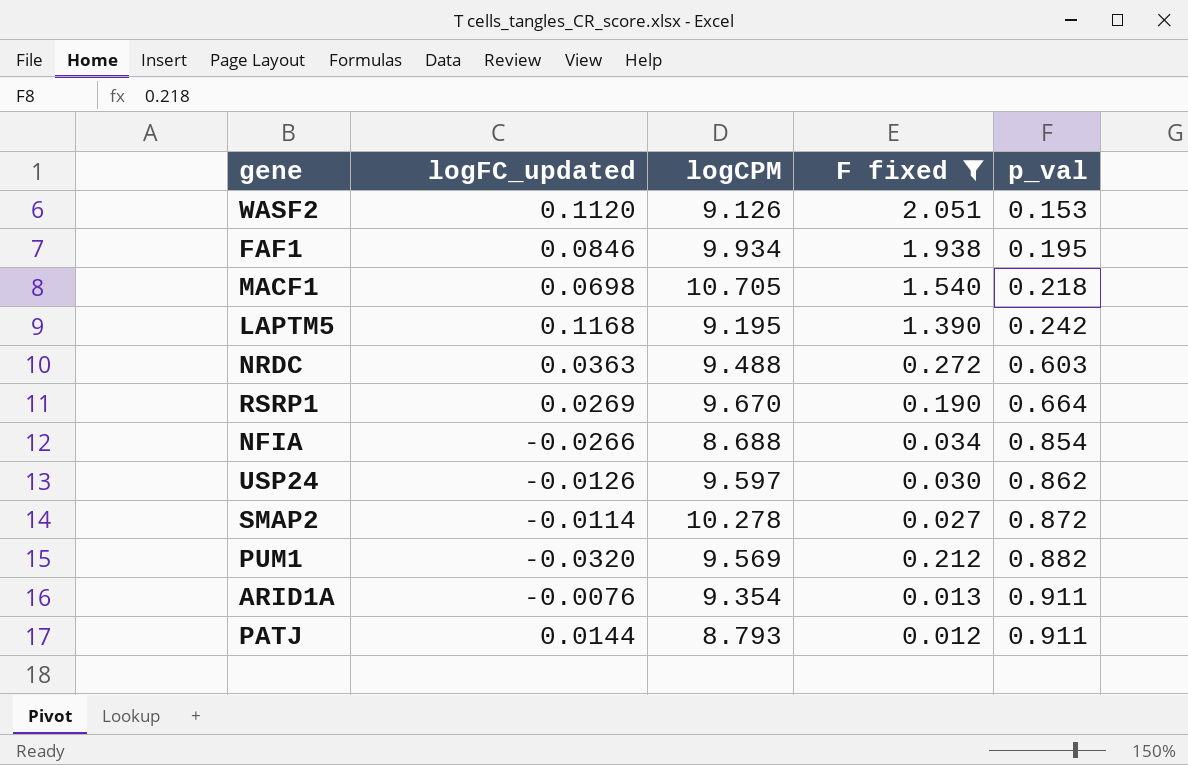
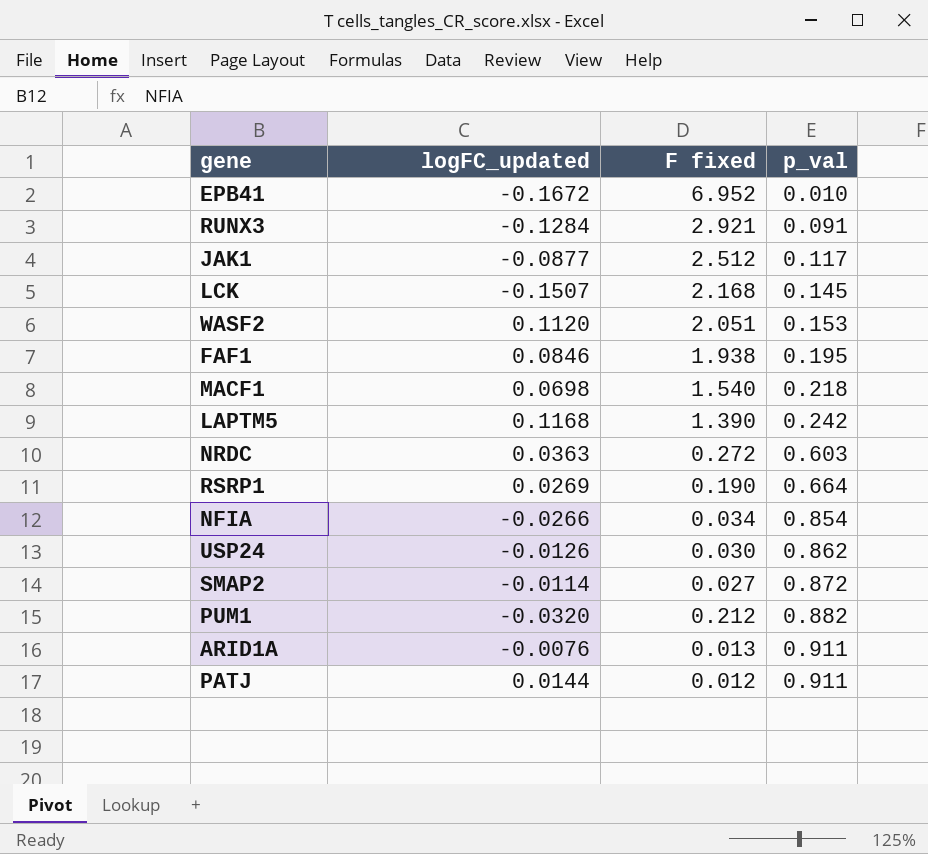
filter: F fixed <= 2.051 -> none
column logCPM | position: 3 -> none

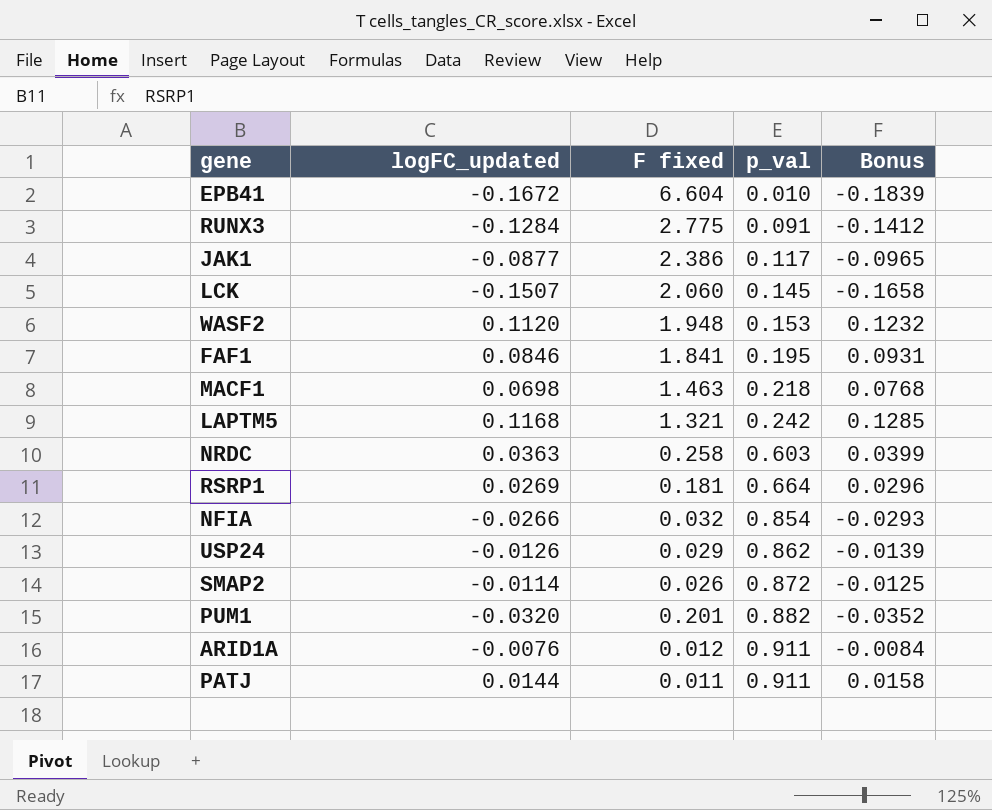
column Bonus | formula: none -> [logFC_updated] * 1.1
EPB41 | F fixed: 6.952 -> 6.604
RUNX3 | F fixed: 2.921 -> 2.775
JAK1 | F fixed: 2.512 -> 2.386
LCK | F fixed: 2.168 -> 2.060
WASF2 | F fixed: 2.051 -> 1.948
FAF1 | F fixed: 1.938 -> 1.841
MACF1 | F fixed: 1.540 -> 1.463
LAPTM5 | F fixed: 1.390 -> 1.321
NRDC | F fixed: 0.272 -> 0.258
RSRP1 | F fixed: 0.190 -> 0.181
NFIA | F fixed: 0.034 -> 0.032
USP24 | F fixed: 0.030 -> 0.029
SMAP2 | F fixed: 0.027 -> 0.026
PUM1 | F fixed: 0.212 -> 0.201
ARID1A | F fixed: 0.013 -> 0.012
PATJ | F fixed: 0.012 -> 0.011

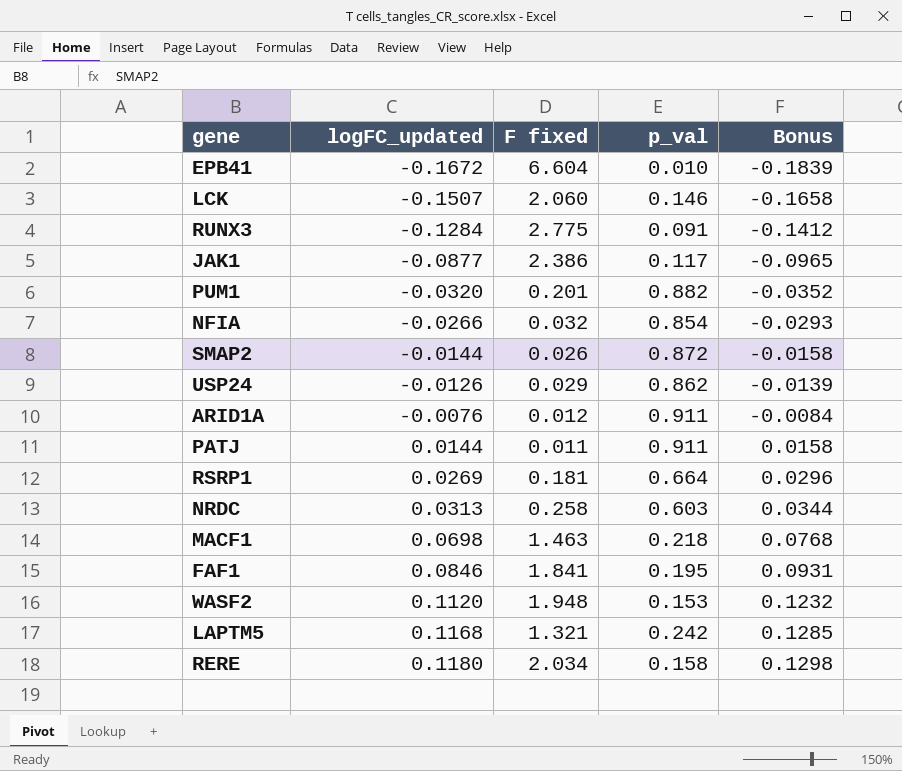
row order: p_val ascending -> logFC_updated ascending
LCK | p_val: 0.145 -> 0.146
SMAP2 | logFC_updated: -0.0114 -> -0.0144
SMAP2 | Bonus: -0.0125 -> -0.0158
NRDC | logFC_updated: 0.0363 -> 0.0313
NRDC | Bonus: 0.0399 -> 0.0344
row RERE: none -> 0.1180 | 2.034 | 0.158 | 0.1298

